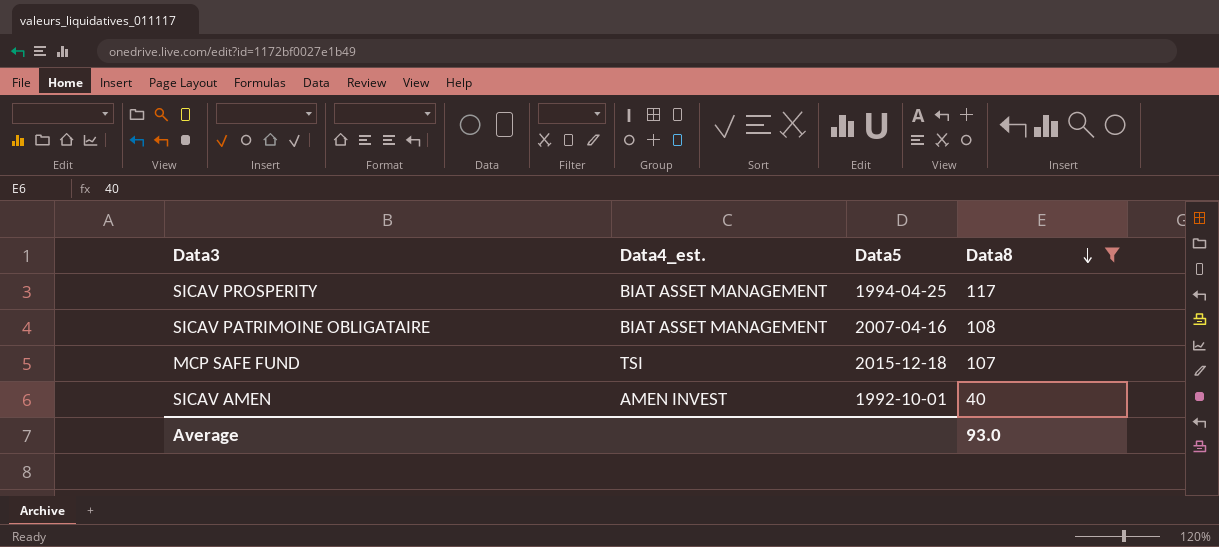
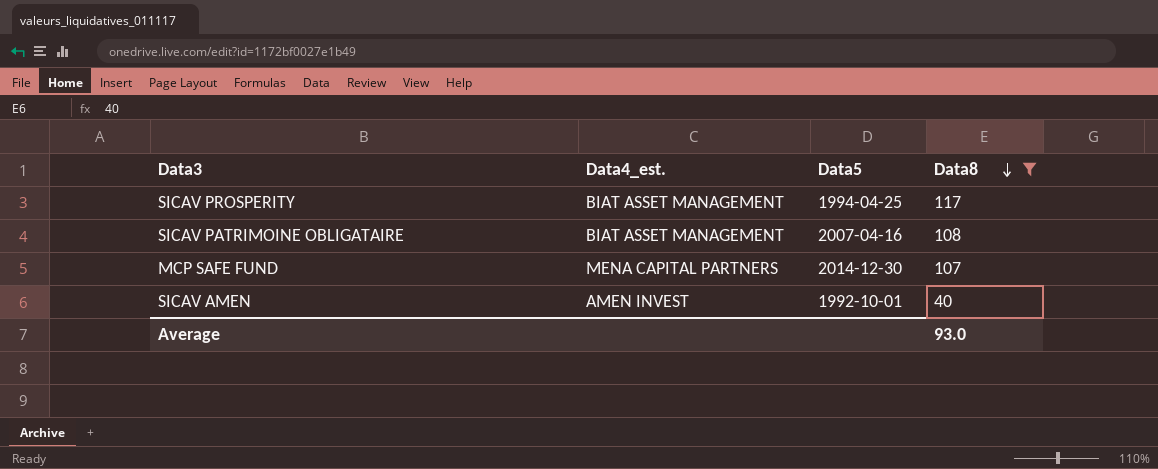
MCP SAFE FUND | Data4_est.: TSI -> MENA CAPITAL PARTNERS
MCP SAFE FUND | Data5: 2015-12-18 -> 2014-12-30

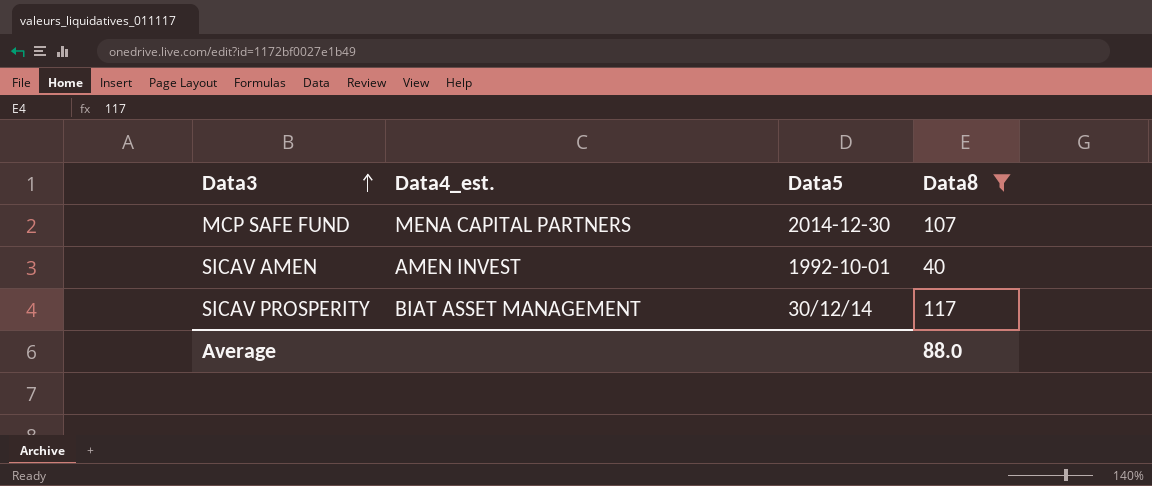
row order: Data8 descending -> Data3 ascending
row SICAV PATRIMOINE OBLIGATAIRE: BIAT ASSET MANAGEMENT | 2007-04-16 | 108 -> none
SICAV PROSPERITY | Data5: 1994-04-25 -> 30/12/14
Average | Data8: 93.0 -> 88.0

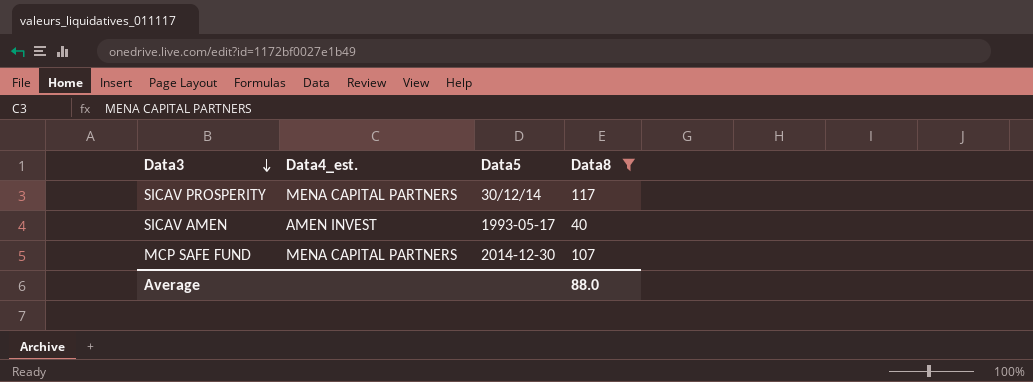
row order: Data3 ascending -> Data3 descending
SICAV PROSPERITY | Data4_est.: BIAT ASSET MANAGEMENT -> MENA CAPITAL PARTNERS
SICAV AMEN | Data5: 1992-10-01 -> 1993-05-17

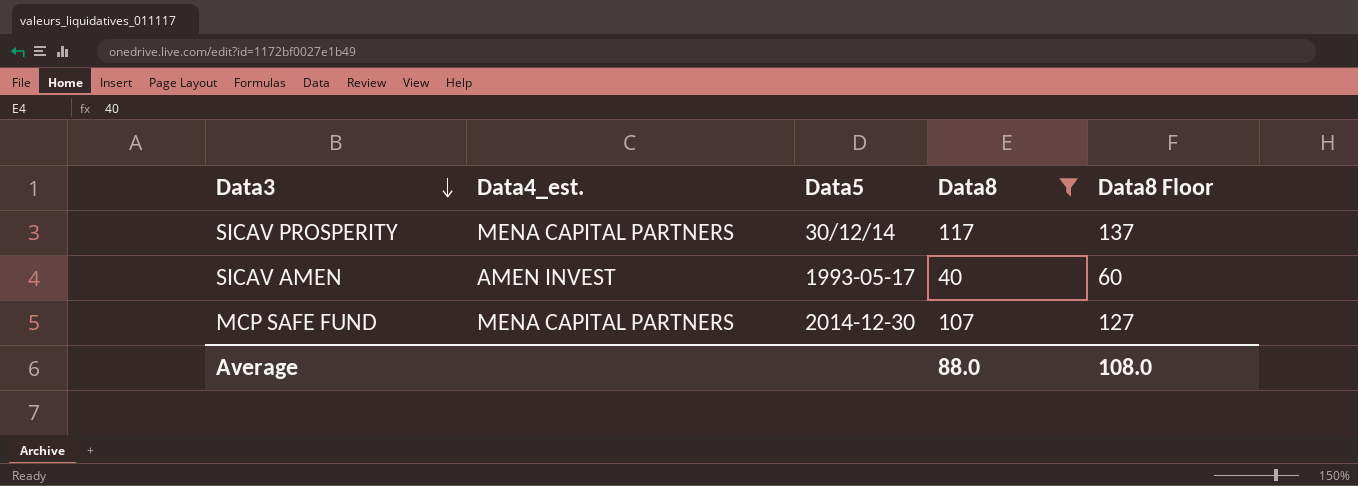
column Data8 Floor | formula: none -> [Data8] + 20

